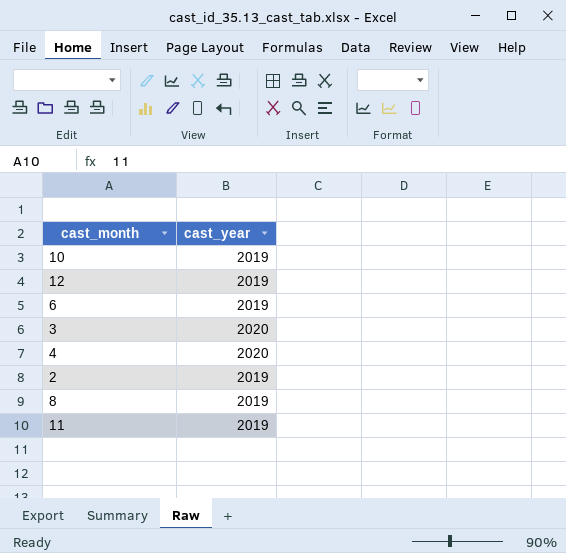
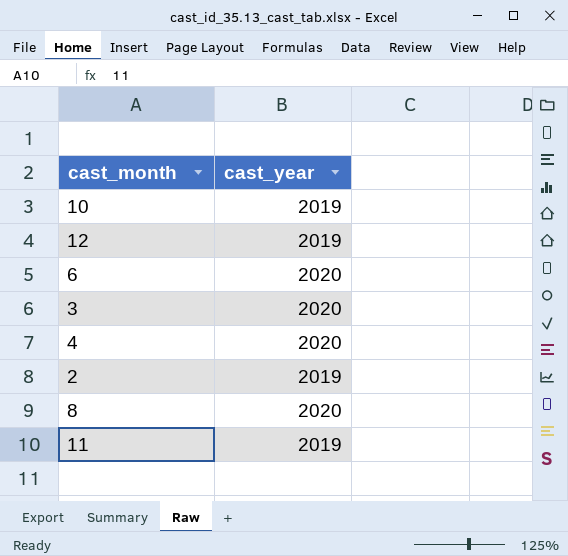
6 | cast_year: 2019 -> 2020
8 | cast_year: 2019 -> 2020

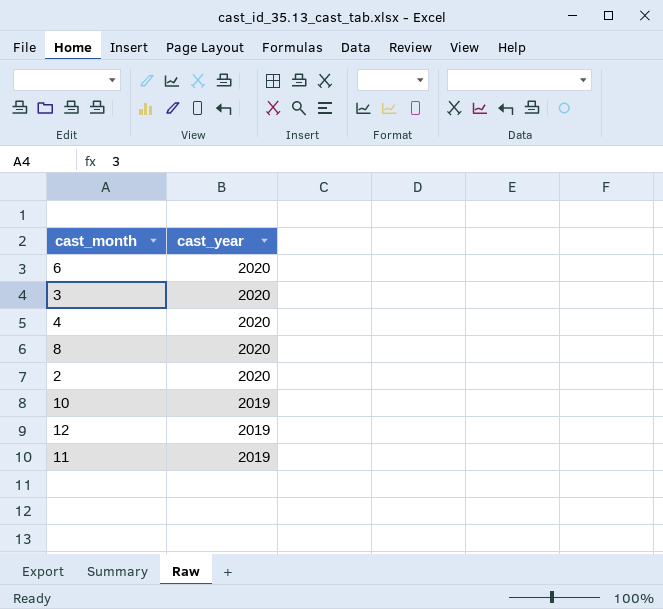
row order: none -> cast_year descending
2 | cast_year: 2019 -> 2020

